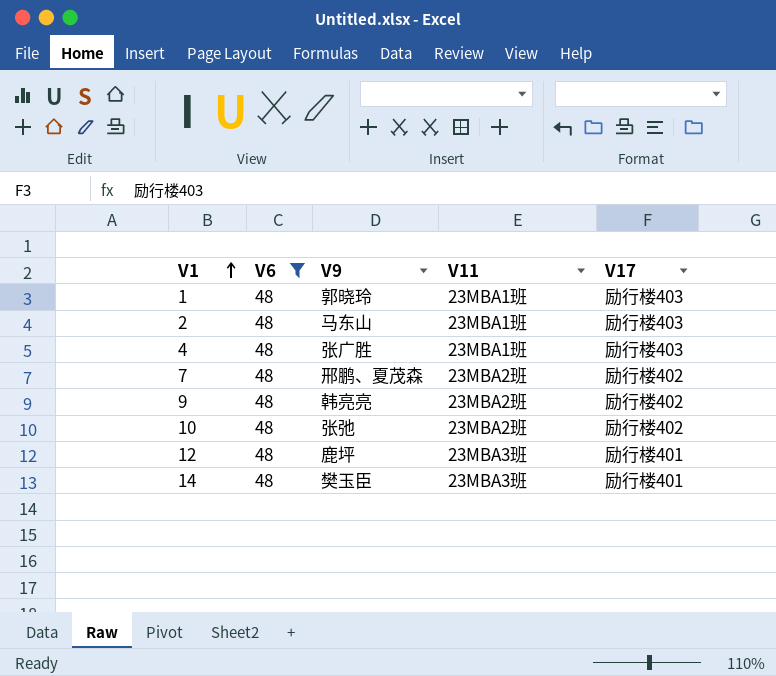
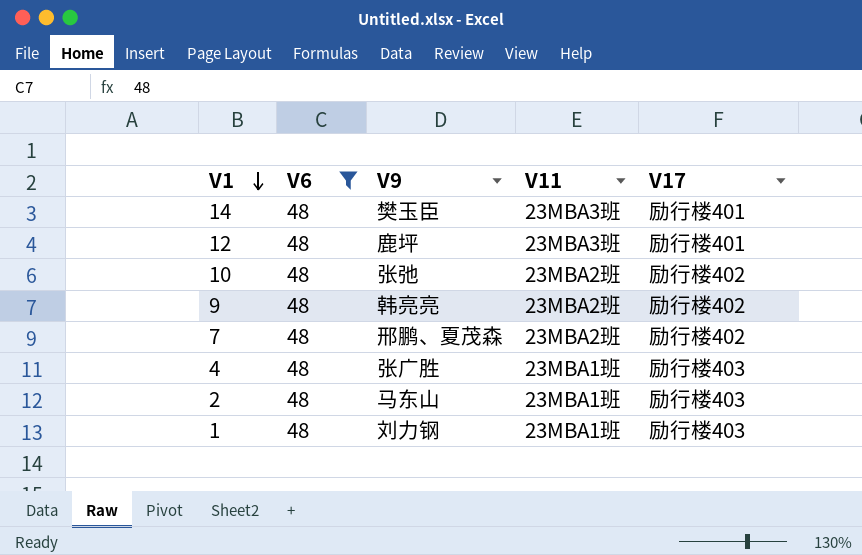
row order: V1 ascending -> V1 descending
1 | V9: 郭晓玲 -> 刘力钢

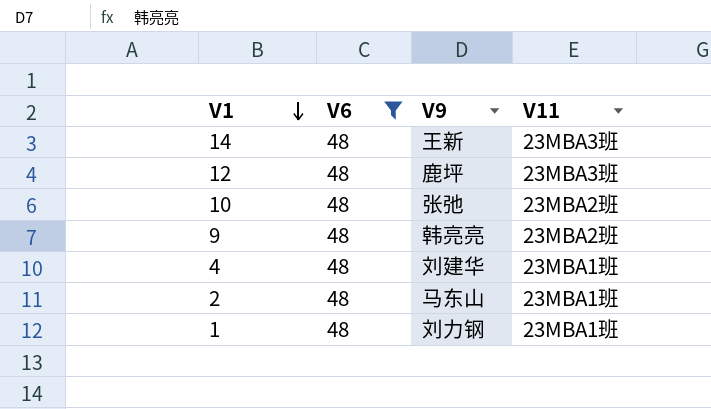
column V17 | position: 5 -> none
row 7: 48 | 邢鹏、夏茂森 | 23MBA2班 | 励行楼402 -> none
14 | V9: 樊玉臣 -> 王新
4 | V9: 张广胜 -> 刘建华

